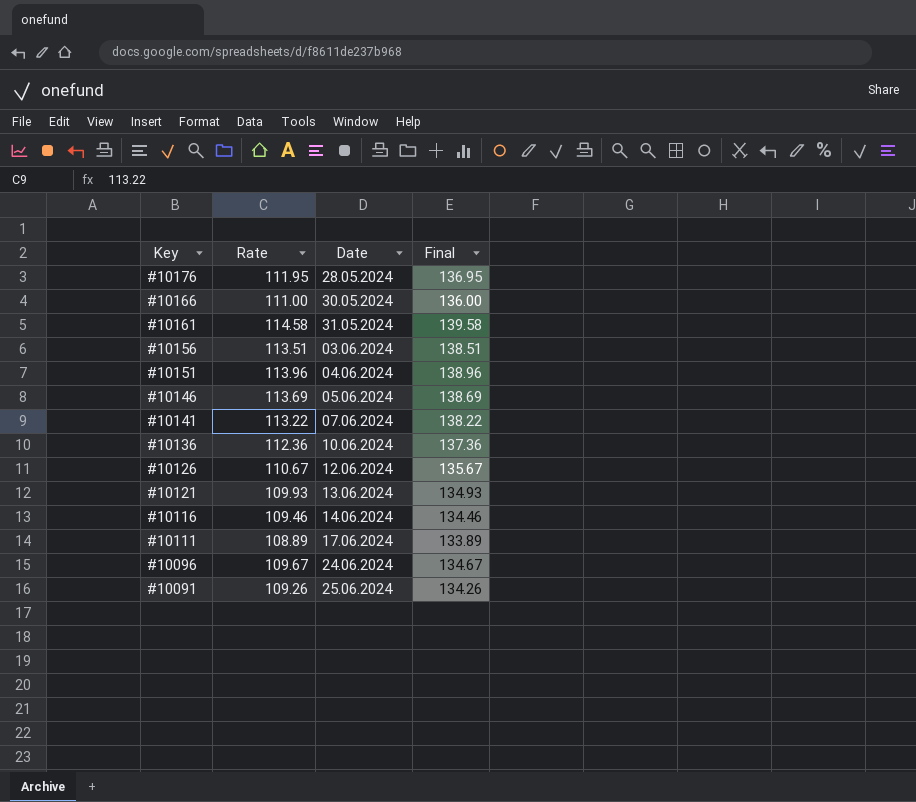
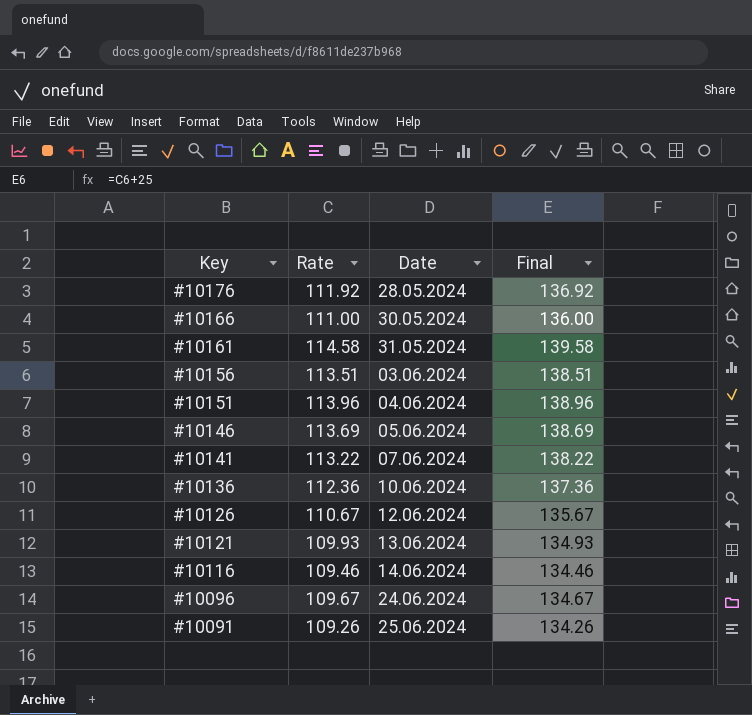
row #10111: 108.89 | 17.06.2024 | 133.89 -> none
#10176 | Rate: 111.95 -> 111.92
#10176 | Final: 136.95 -> 136.92

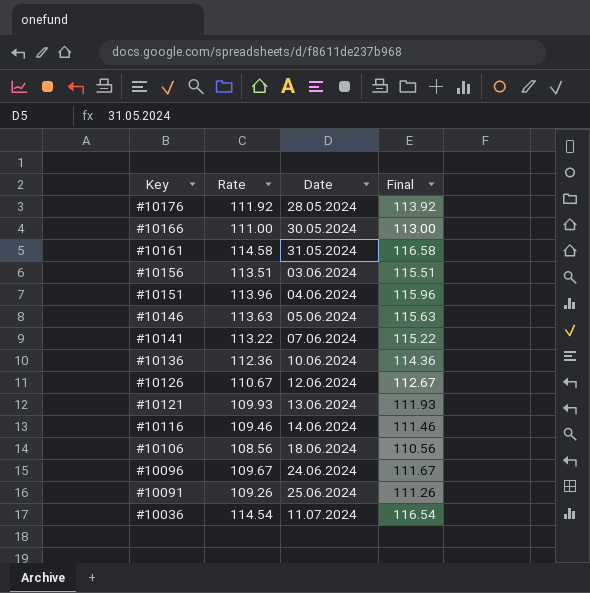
column Final | formula: [Rate] + 25 -> [Rate] + 2
#10146 | Rate: 113.69 -> 113.63
row #10106: none -> 108.56 | 18.06.2024 | 110.56
row #10036: none -> 114.54 | 11.07.2024 | 116.54

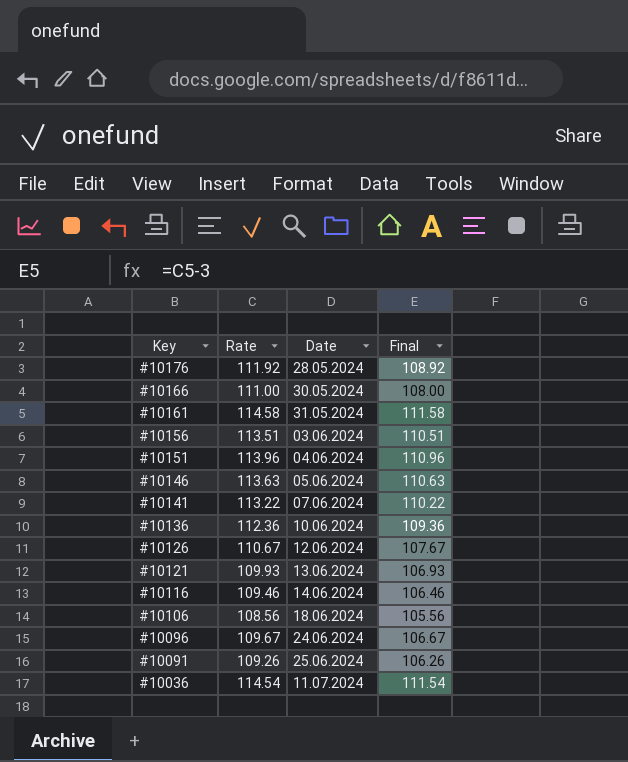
column Final | formula: [Rate] + 2 -> [Rate] - 3

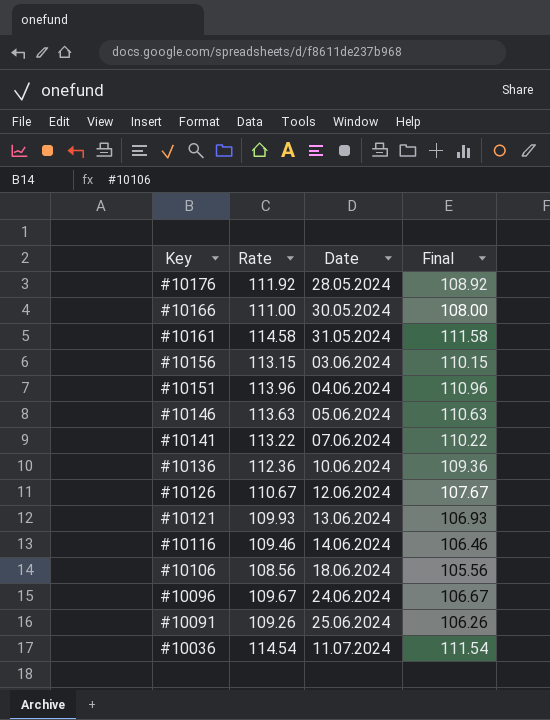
#10156 | Rate: 113.51 -> 113.15
#10156 | Final: 110.51 -> 110.15

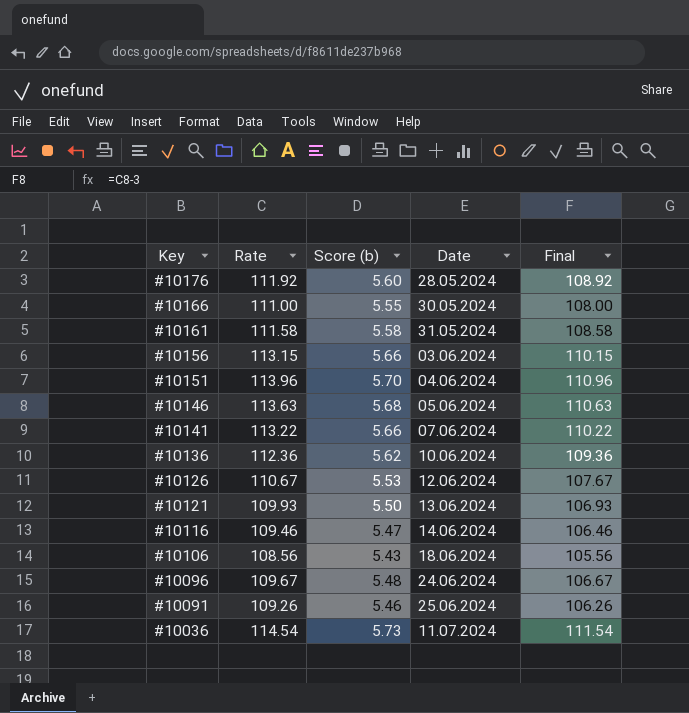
column Score (b) | formula: none -> [Rate] * 0.05
#10161 | Rate: 114.58 -> 111.58
#10161 | Final: 111.58 -> 108.58

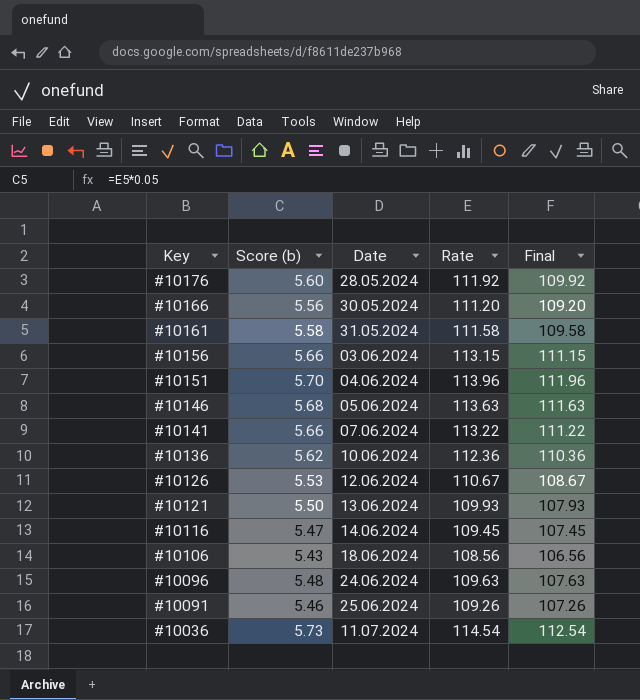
column Rate | position: 2 -> 4
column Final | formula: [Rate] - 3 -> [Rate] - 2
#10166 | Score (b): 5.55 -> 5.56
#10166 | Rate: 111.00 -> 111.20
#10116 | Rate: 109.46 -> 109.45
#10096 | Rate: 109.67 -> 109.63

